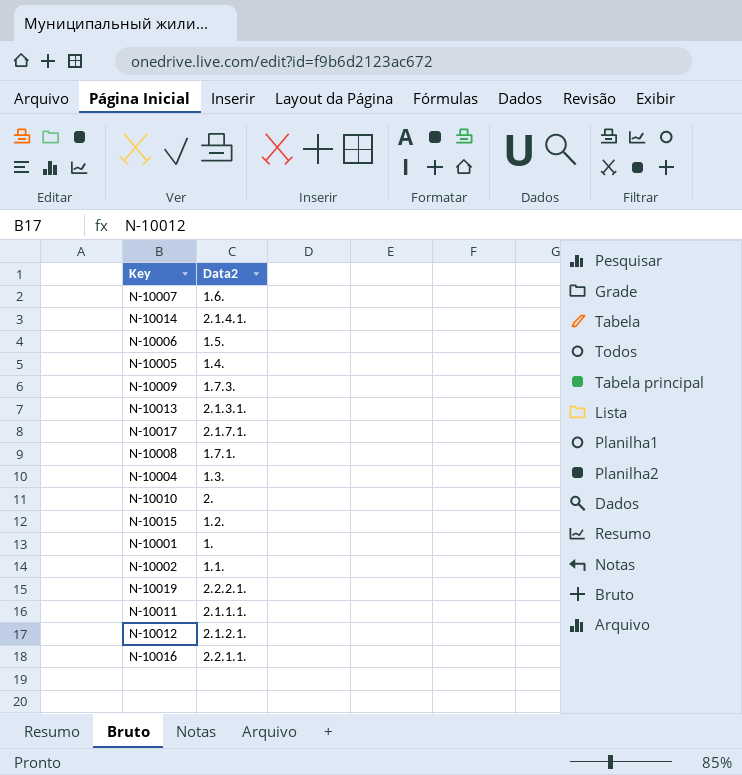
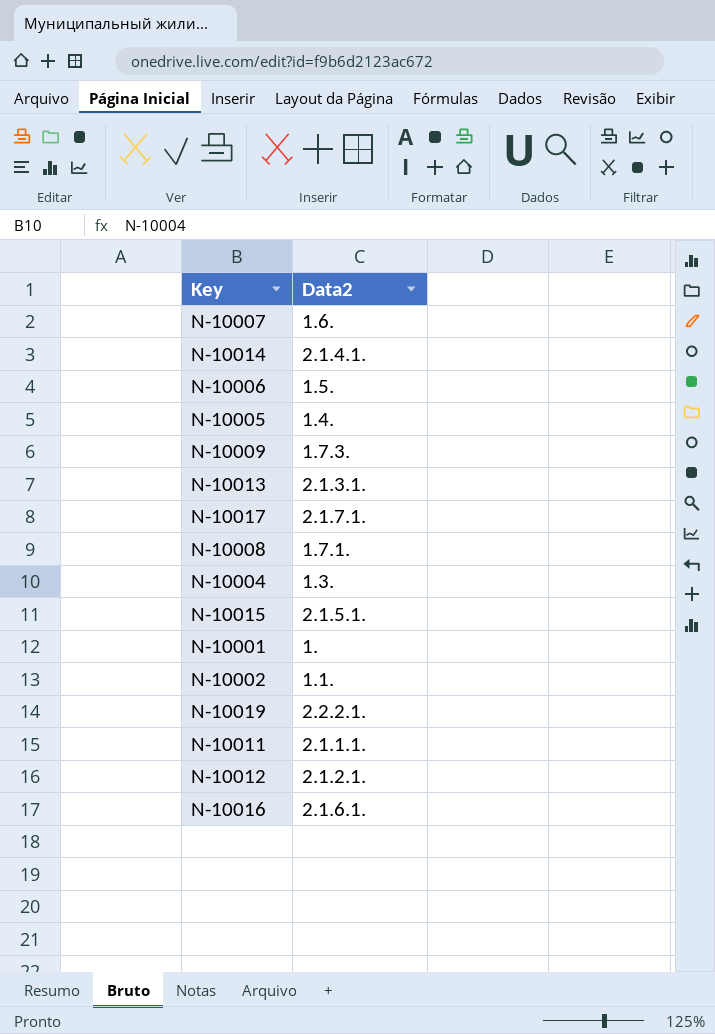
row N-10010: 2. -> none
N-10015 | Data2: 1.2. -> 2.1.5.1.
N-10016 | Data2: 2.2.1.1. -> 2.1.6.1.

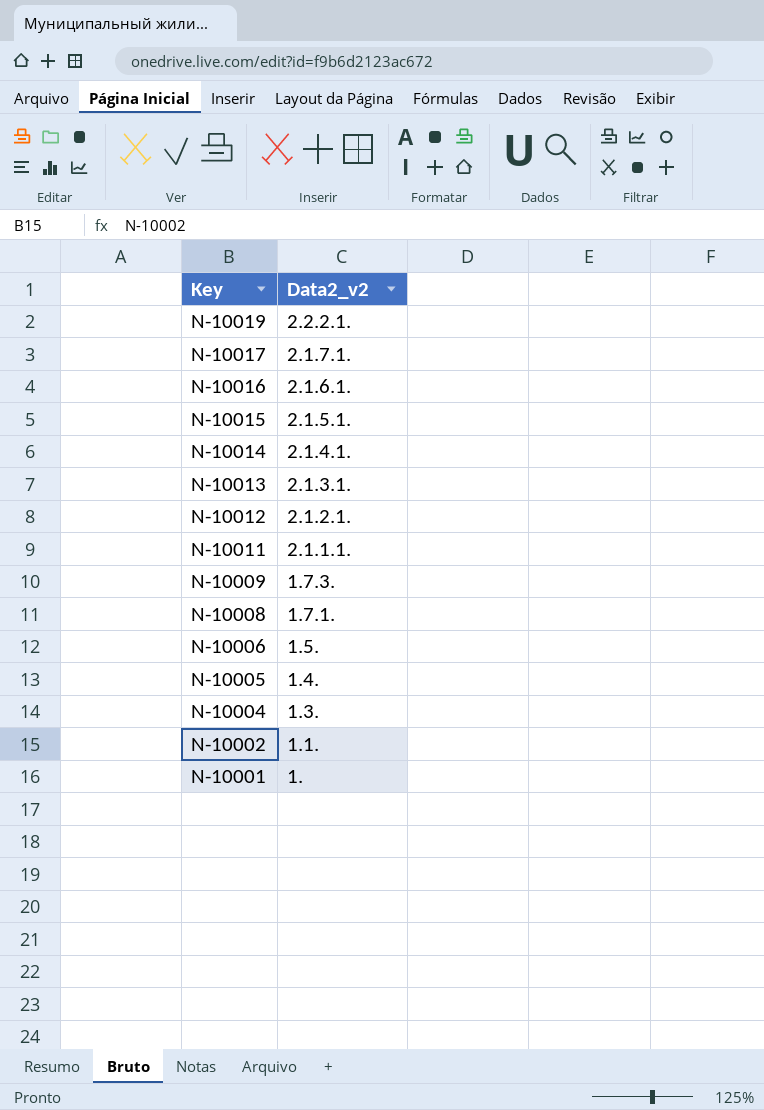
row order: none -> Key descending
column name: Data2 -> Data2_v2
row N-10007: 1.6. -> none

